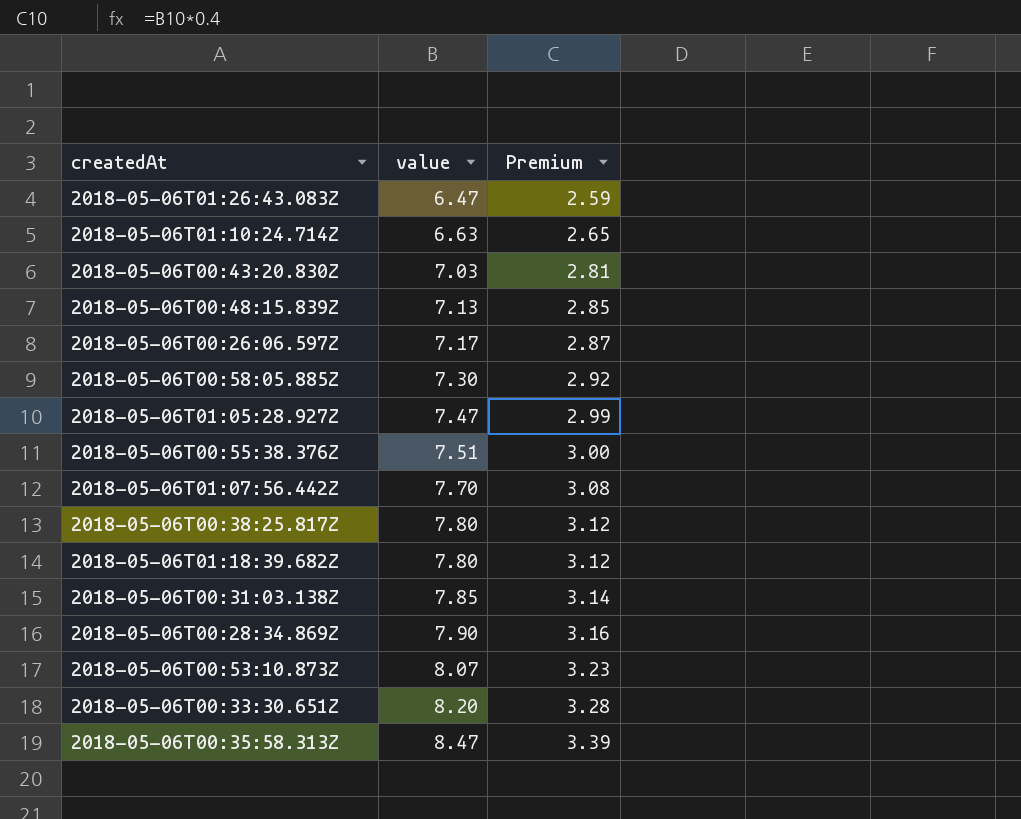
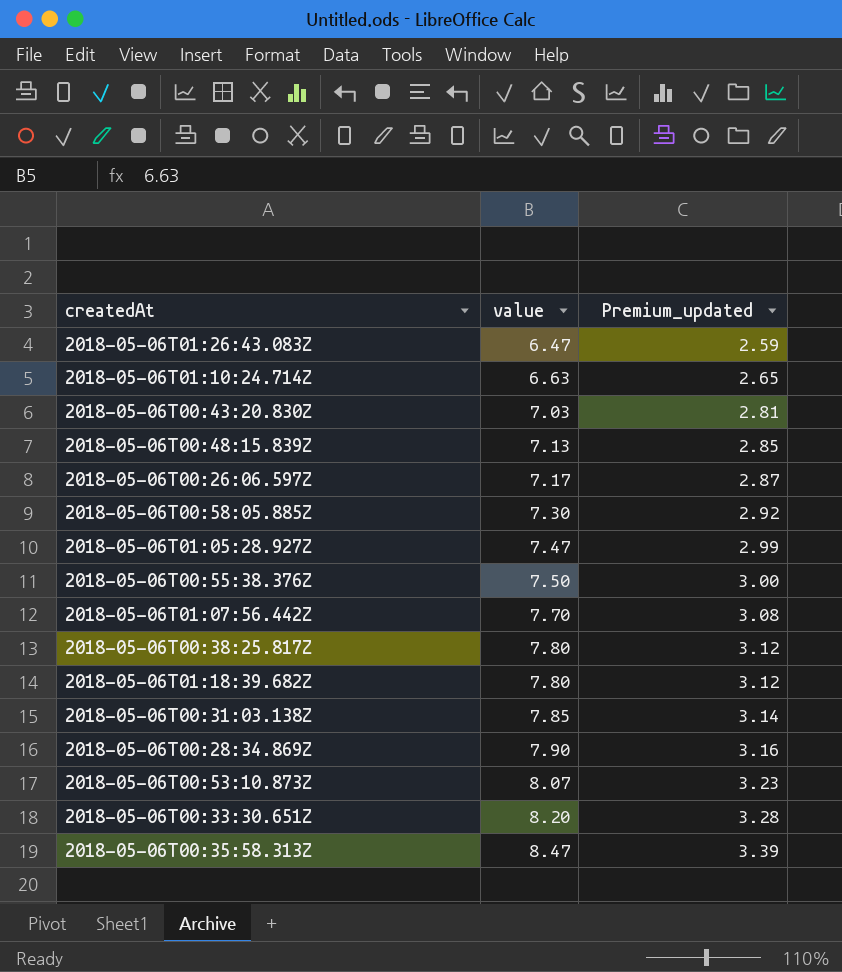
column name: Premium -> Premium_updated
2018-05-06T00:55:38.376Z | value: 7.51 -> 7.50

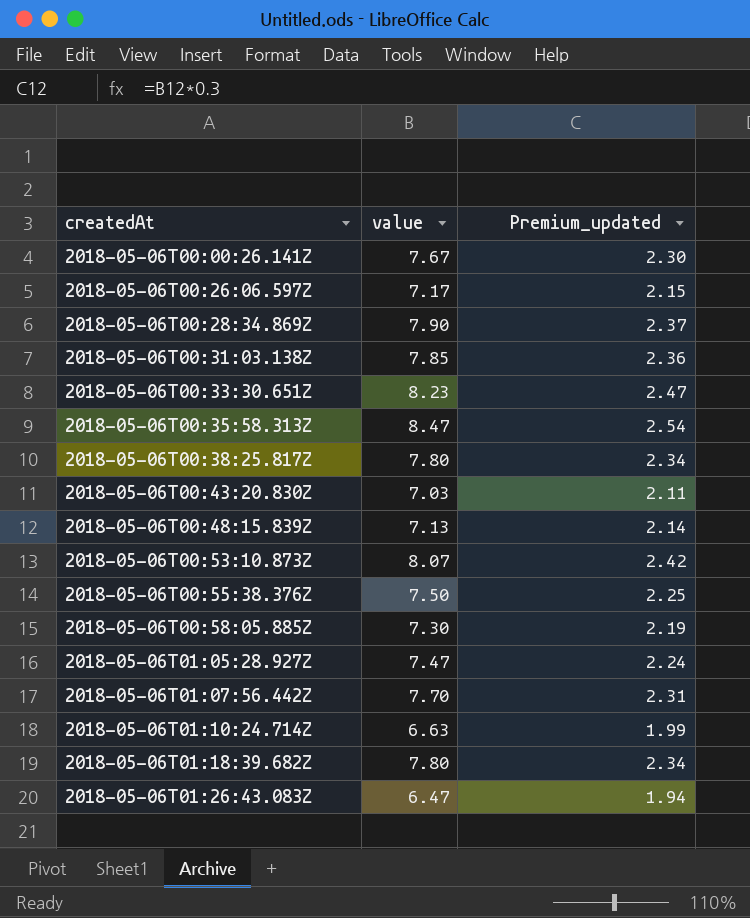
row order: value ascending -> createdAt ascending
column Premium_updated | formula: [value] * 0.4 -> [value] * 0.3
row 2018-05-06T00:00:26.141Z: none -> 7.67 | 2.30
2018-05-06T00:33:30.651Z | value: 8.20 -> 8.23

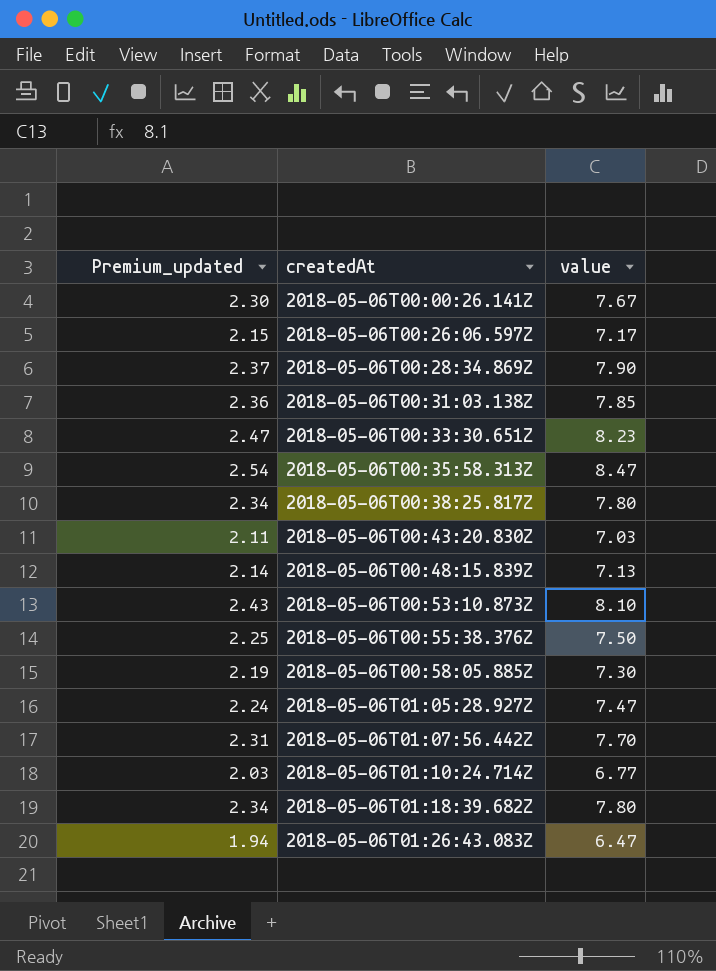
column Premium_updated | position: 3 -> 1
2018-05-06T00:53:10.873Z | Premium_updated: 2.42 -> 2.43
2018-05-06T00:53:10.873Z | value: 8.07 -> 8.10
2018-05-06T01:10:24.714Z | Premium_updated: 1.99 -> 2.03
2018-05-06T01:10:24.714Z | value: 6.63 -> 6.77

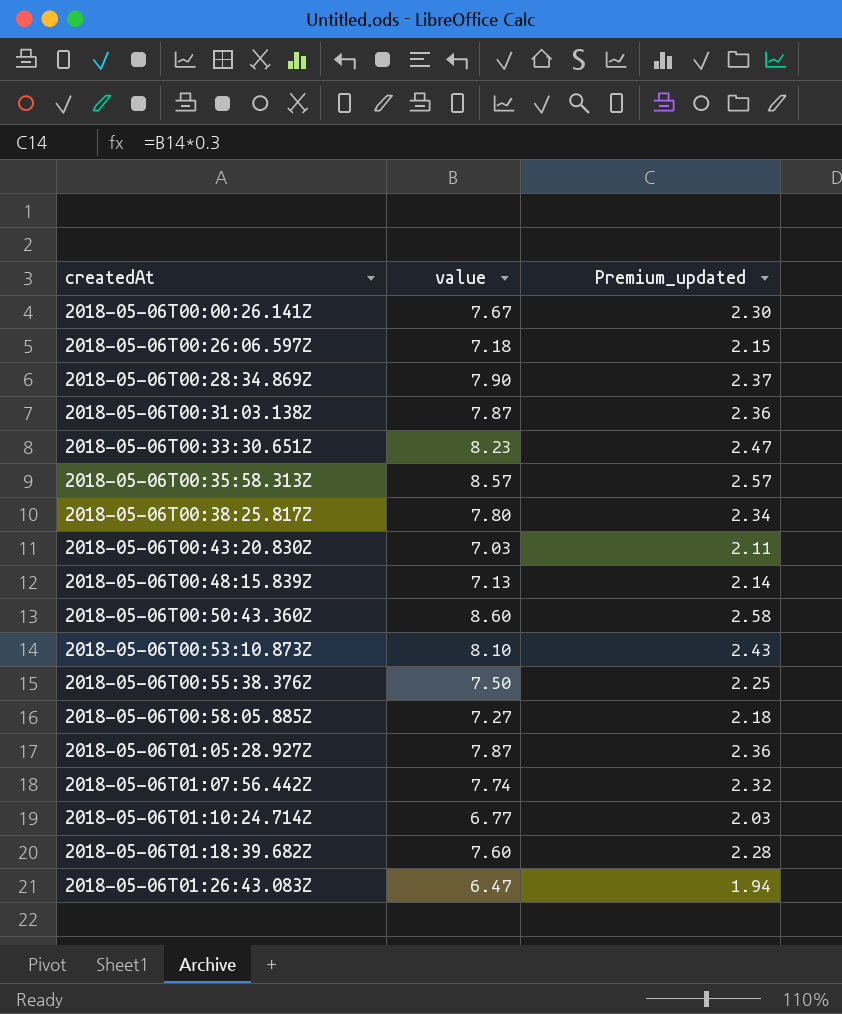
column Premium_updated | position: 1 -> 3
2018-05-06T00:26:06.597Z | value: 7.17 -> 7.18
2018-05-06T00:31:03.138Z | value: 7.85 -> 7.87
2018-05-06T00:35:58.313Z | value: 8.47 -> 8.57
2018-05-06T00:35:58.313Z | Premium_updated: 2.54 -> 2.57
row 2018-05-06T00:50:43.360Z: none -> 8.60 | 2.58
2018-05-06T00:58:05.885Z | value: 7.30 -> 7.27
2018-05-06T00:58:05.885Z | Premium_updated: 2.19 -> 2.18
2018-05-06T01:05:28.927Z | value: 7.47 -> 7.87
2018-05-06T01:05:28.927Z | Premium_updated: 2.24 -> 2.36
2018-05-06T01:07:56.442Z | value: 7.70 -> 7.74
2018-05-06T01:07:56.442Z | Premium_updated: 2.31 -> 2.32
2018-05-06T01:18:39.682Z | value: 7.80 -> 7.60
2018-05-06T01:18:39.682Z | Premium_updated: 2.34 -> 2.28

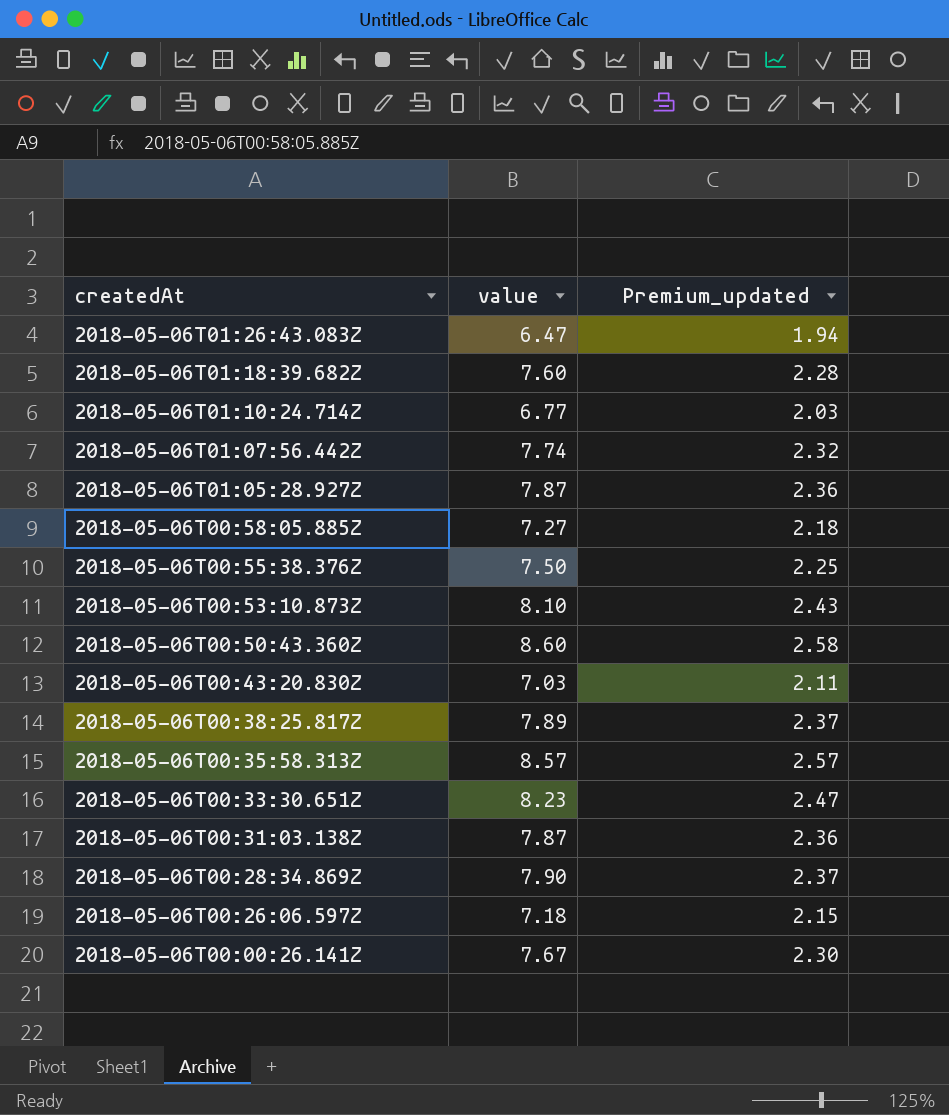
row order: createdAt ascending -> createdAt descending
row 2018-05-06T00:48:15.839Z: 7.13 | 2.14 -> none
2018-05-06T00:38:25.817Z | value: 7.80 -> 7.89
2018-05-06T00:38:25.817Z | Premium_updated: 2.34 -> 2.37

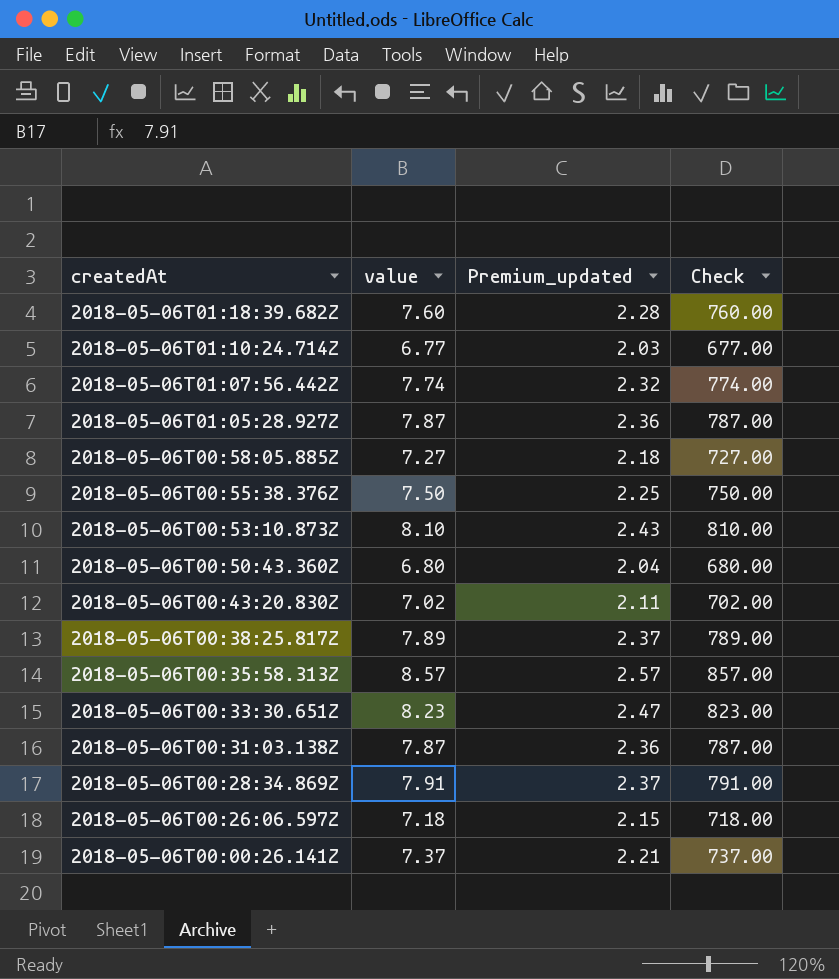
column Check | formula: none -> [value] * 100
row 2018-05-06T01:26:43.083Z: 6.47 | 1.94 -> none
2018-05-06T00:50:43.360Z | value: 8.60 -> 6.80
2018-05-06T00:50:43.360Z | Premium_updated: 2.58 -> 2.04
2018-05-06T00:43:20.830Z | value: 7.03 -> 7.02
2018-05-06T00:28:34.869Z | value: 7.90 -> 7.91
2018-05-06T00:00:26.141Z | value: 7.67 -> 7.37
2018-05-06T00:00:26.141Z | Premium_updated: 2.30 -> 2.21

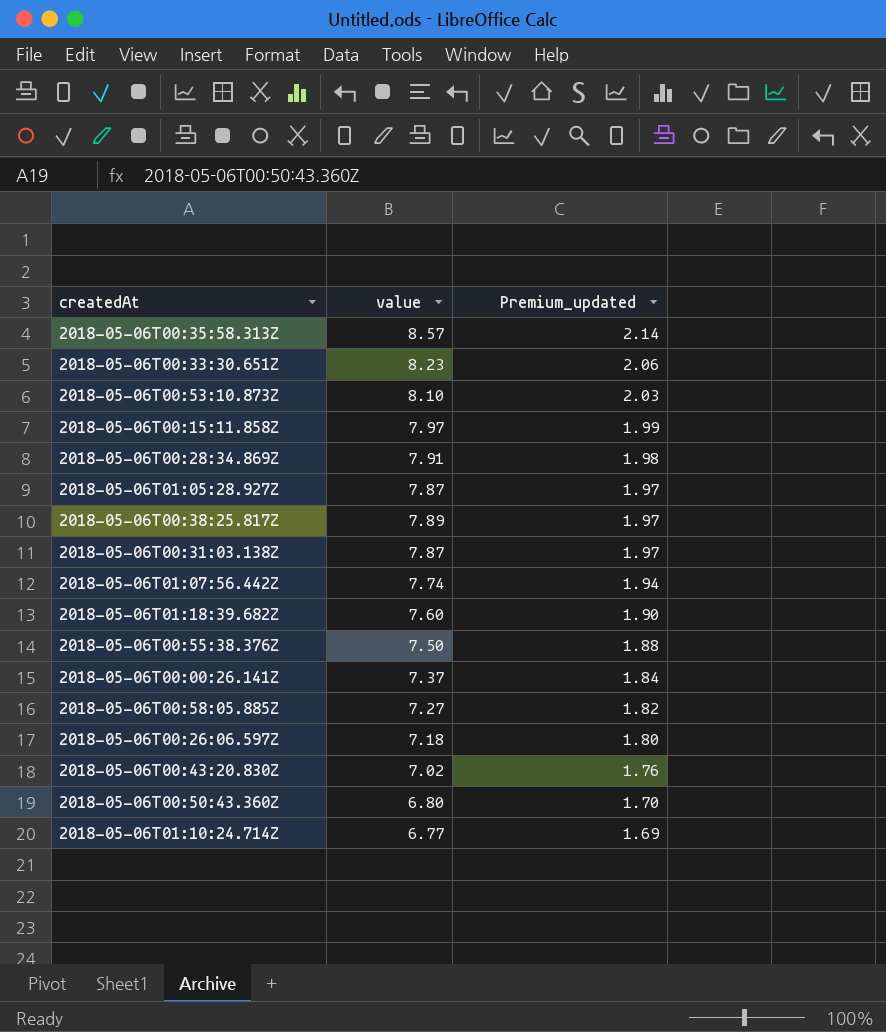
row order: createdAt descending -> Premium_updated descending
column Check | formula: [value] * 100 -> none
column Premium_updated | formula: [value] * 0.3 -> [value] * 0.25
row 2018-05-06T00:15:11.858Z: none -> 7.97 | 1.99

